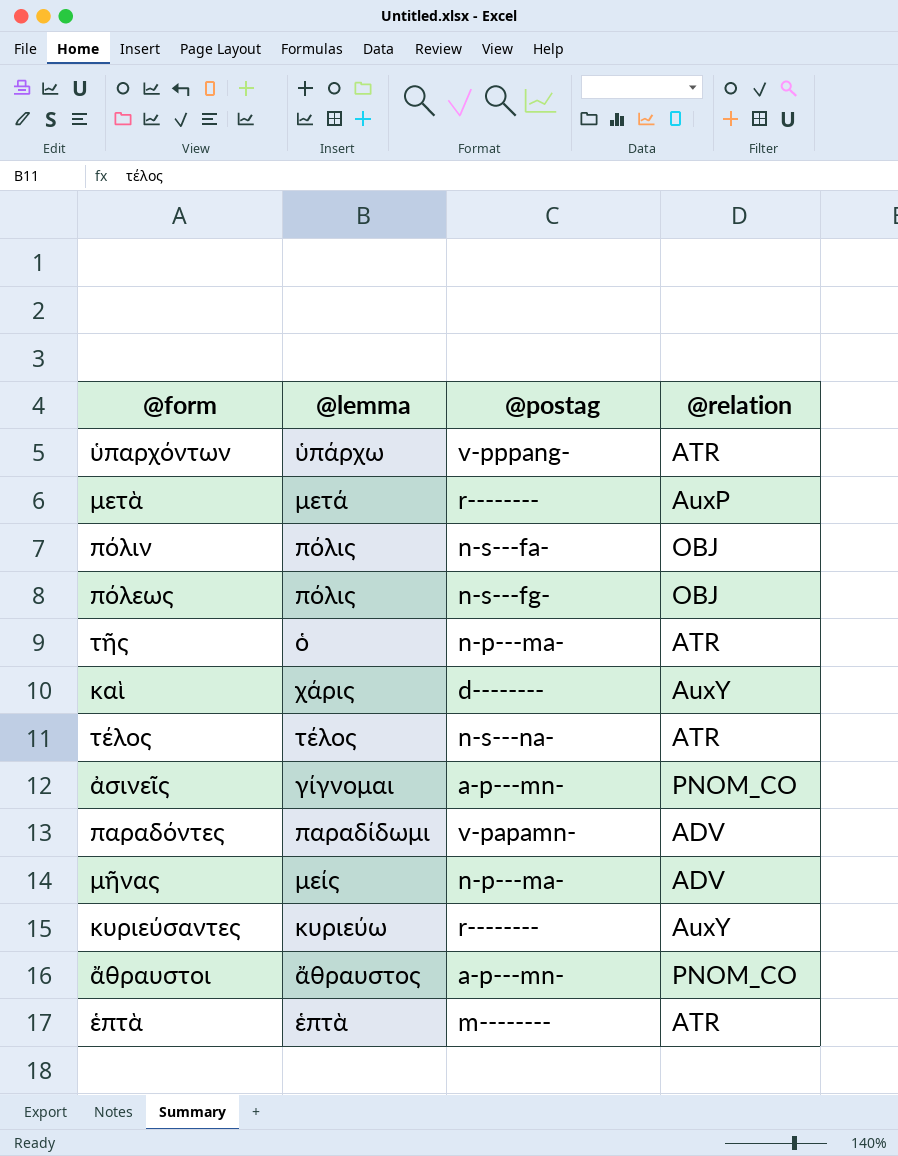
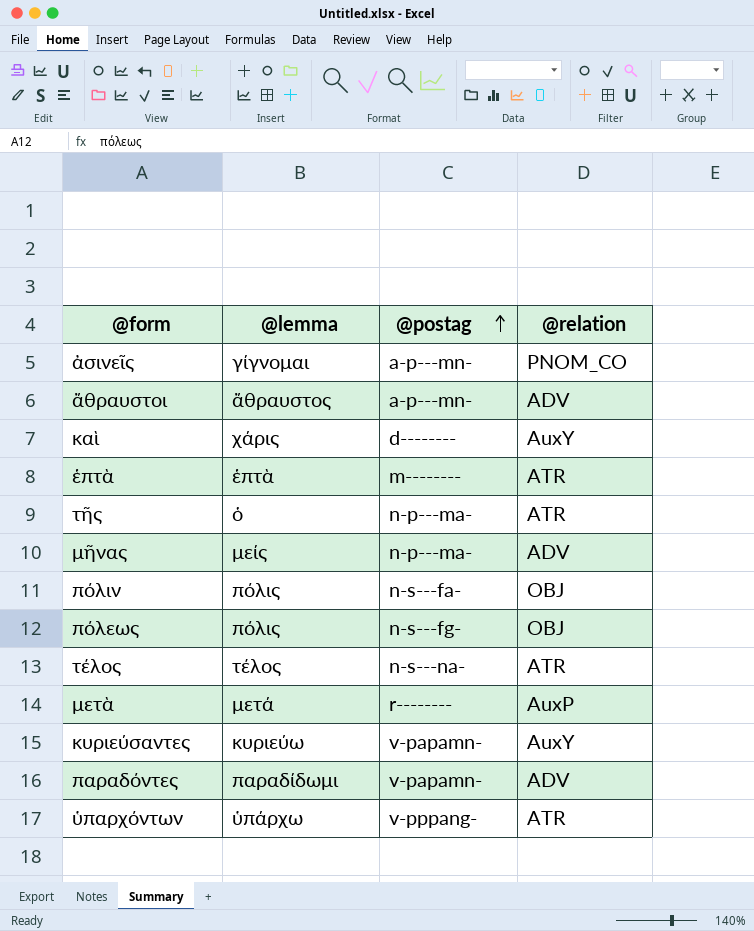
row order: none -> @postag ascending
ἄθραυστοι | @relation: PNOM_CO -> ADV
κυριεύσαντες | @postag: r-------- -> v-papamn-

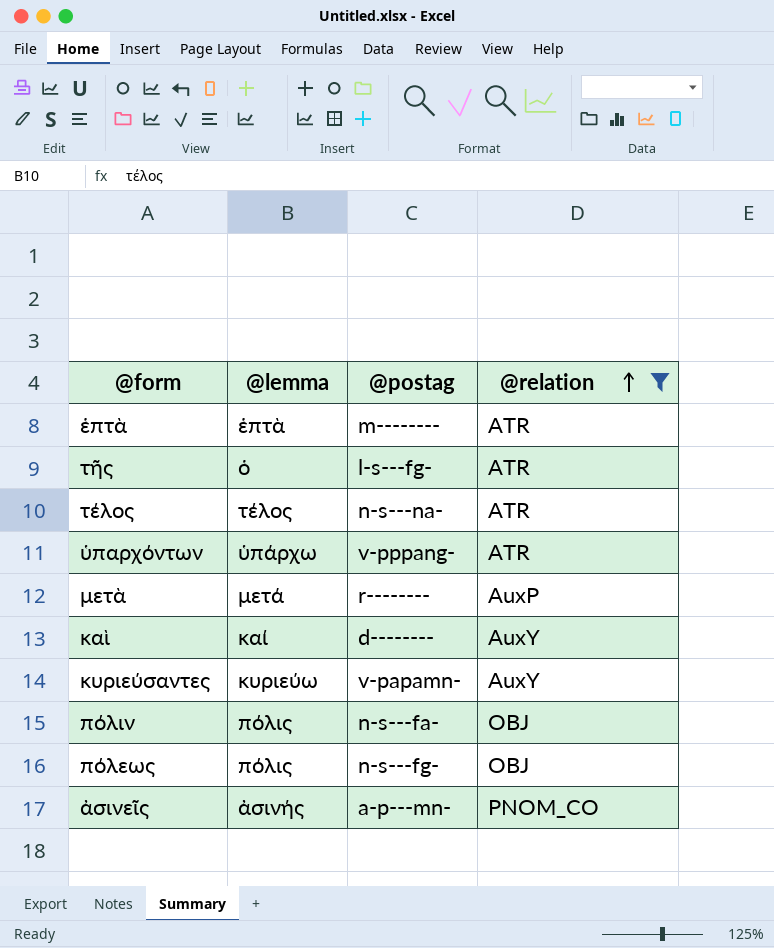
filter: none -> @relation != ADV
row order: @postag ascending -> @relation ascending
τῆς | @postag: n-p---ma- -> l-s---fg-
καὶ | @lemma: χάρις -> καί
ἀσινεῖς | @lemma: γίγνομαι -> ἀσινής

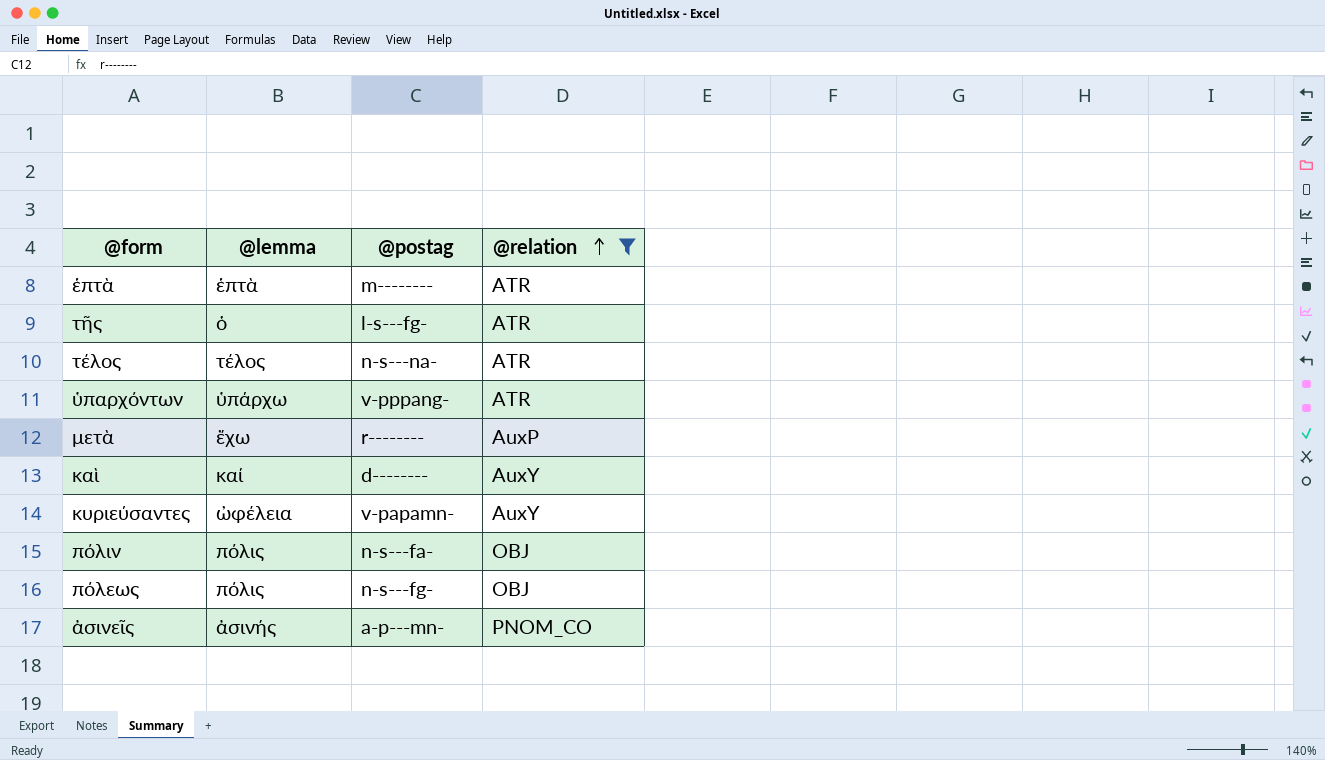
μετὰ | @lemma: μετά -> ἔχω
κυριεύσαντες | @lemma: κυριεύω -> ὠφέλεια

